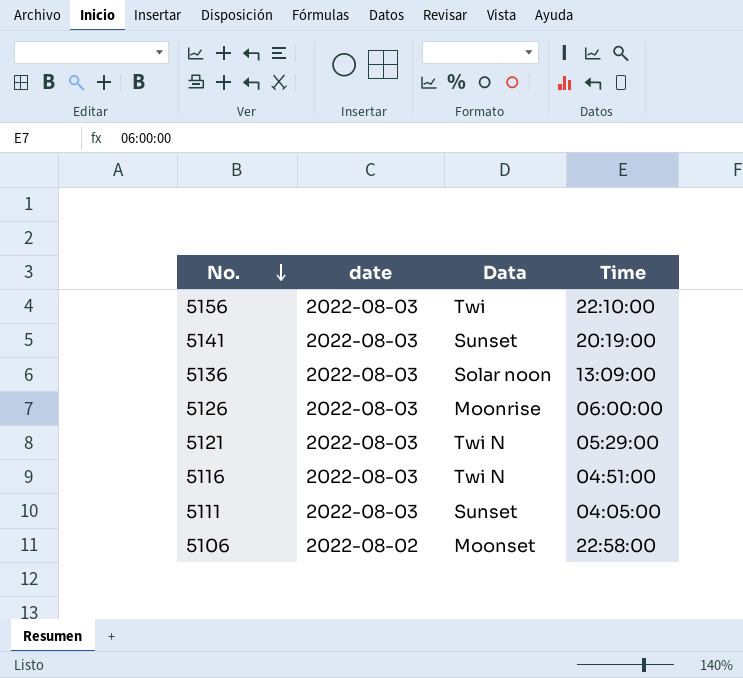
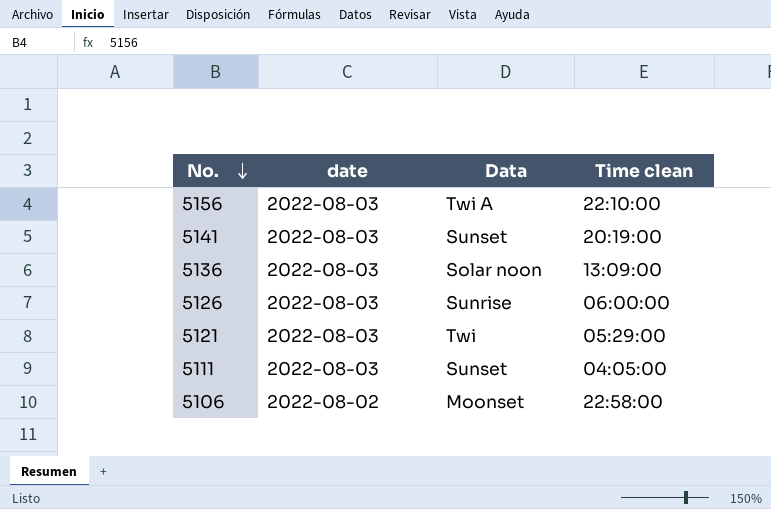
column name: Time -> Time clean
row 5116: 2022-08-03 | Twi N | 04:51:00 -> none
5156 | Data: Twi -> Twi A
5126 | Data: Moonrise -> Sunrise
5121 | Data: Twi N -> Twi

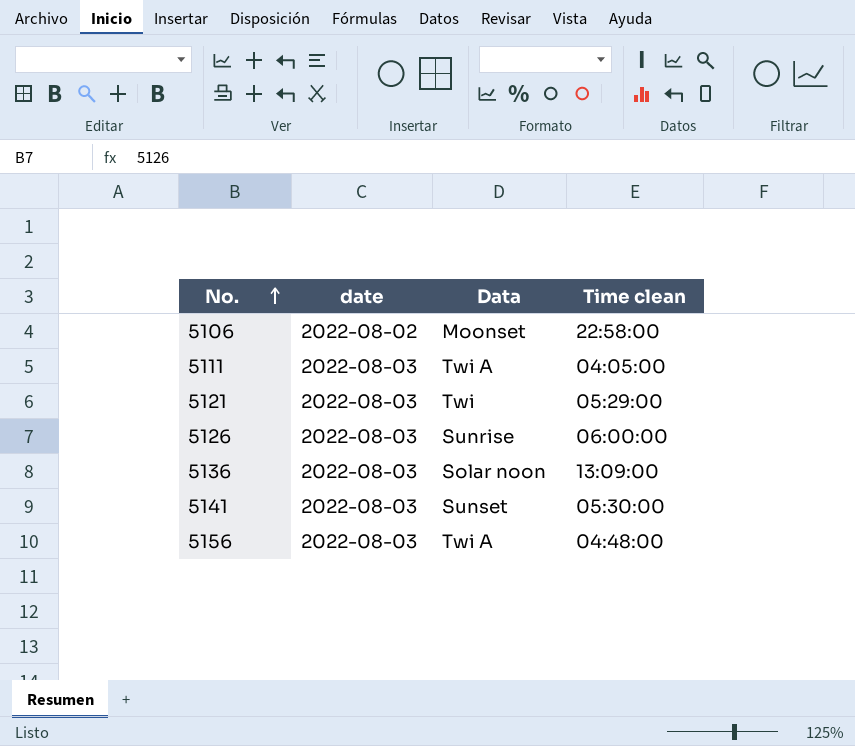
row order: No. descending -> No. ascending
5111 | Data: Sunset -> Twi A
5141 | Time clean: 20:19:00 -> 05:30:00
5156 | Time clean: 22:10:00 -> 04:48:00

